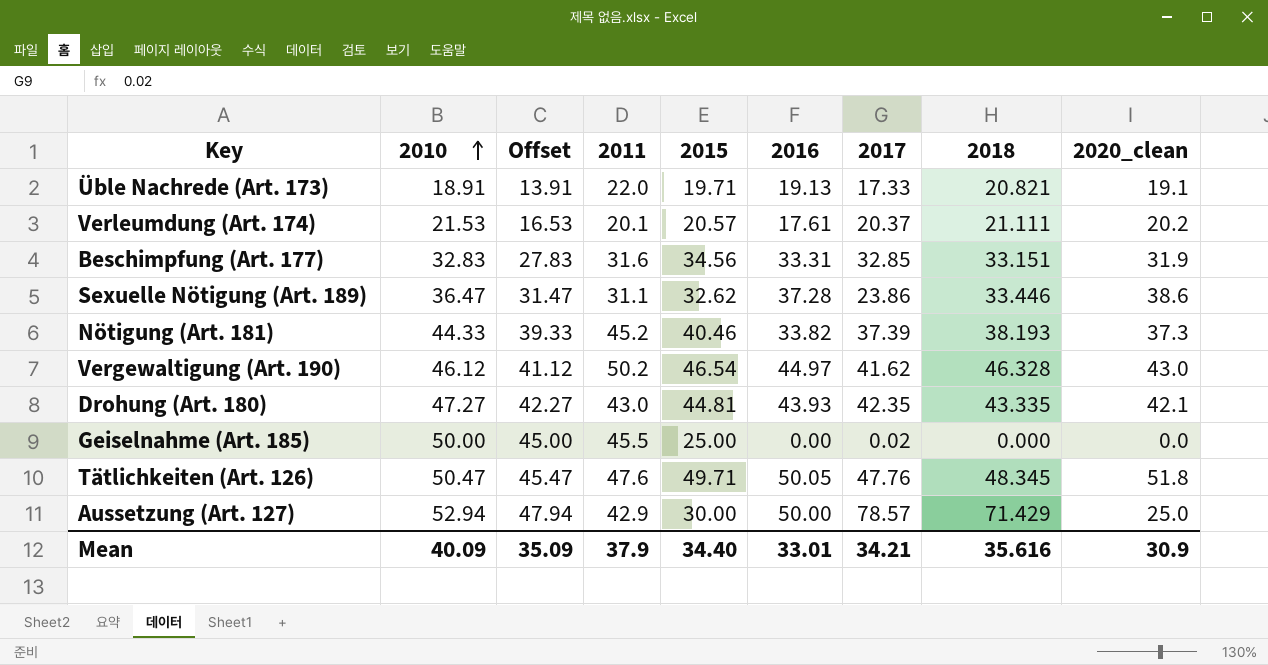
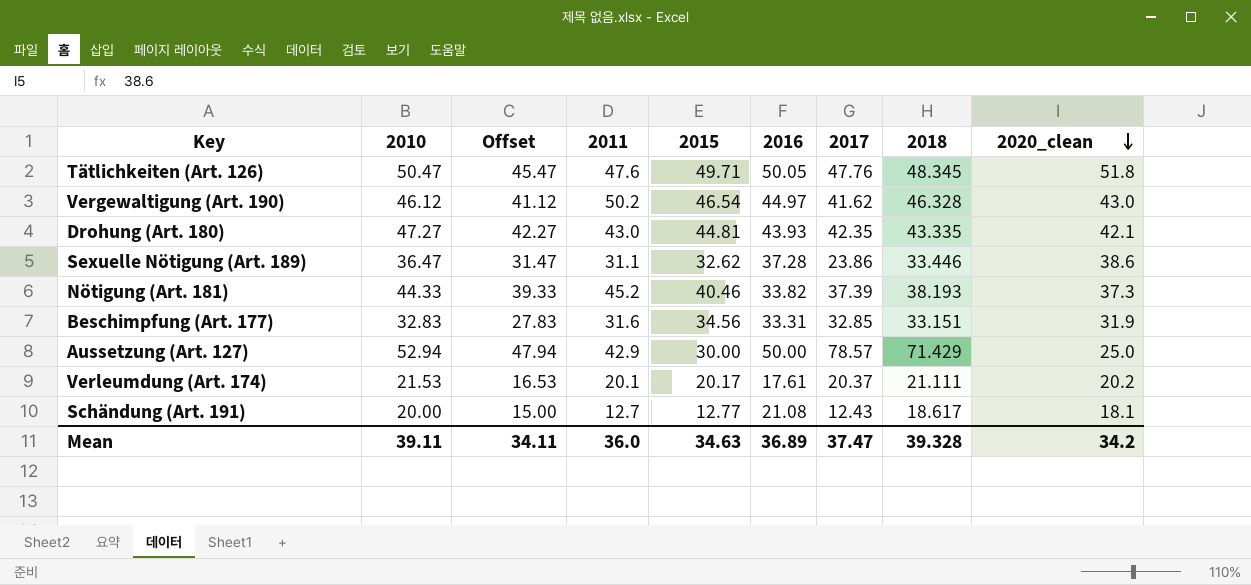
row order: 2010 ascending -> 2020_clean descending
row Üble Nachrede (Art. 173): 18.91 | 13.91 | 22.0 | 19.71 | 19.13 | 17.33 | 20.821 | 19.1 -> none
row Geiselnahme (Art. 185): 50.00 | 45.00 | 45.5 | 25.00 | 0.00 | 0.02 | 0.000 | 0.0 -> none
Verleumdung (Art. 174) | 2015: 20.57 -> 20.17
row Schändung (Art. 191): none -> 20.00 | 15.00 | 12.7 | 12.77 | 21.08 | 12.43 | 18.617 | 18.1
Mean | 2010: 40.09 -> 39.11
Mean | Offset: 35.09 -> 34.11
Mean | 2011: 37.9 -> 36.0
Mean | 2015: 34.40 -> 34.63
Mean | 2016: 33.01 -> 36.89
Mean | 2017: 34.21 -> 37.47
Mean | 2018: 35.616 -> 39.328
Mean | 2020_clean: 30.9 -> 34.2

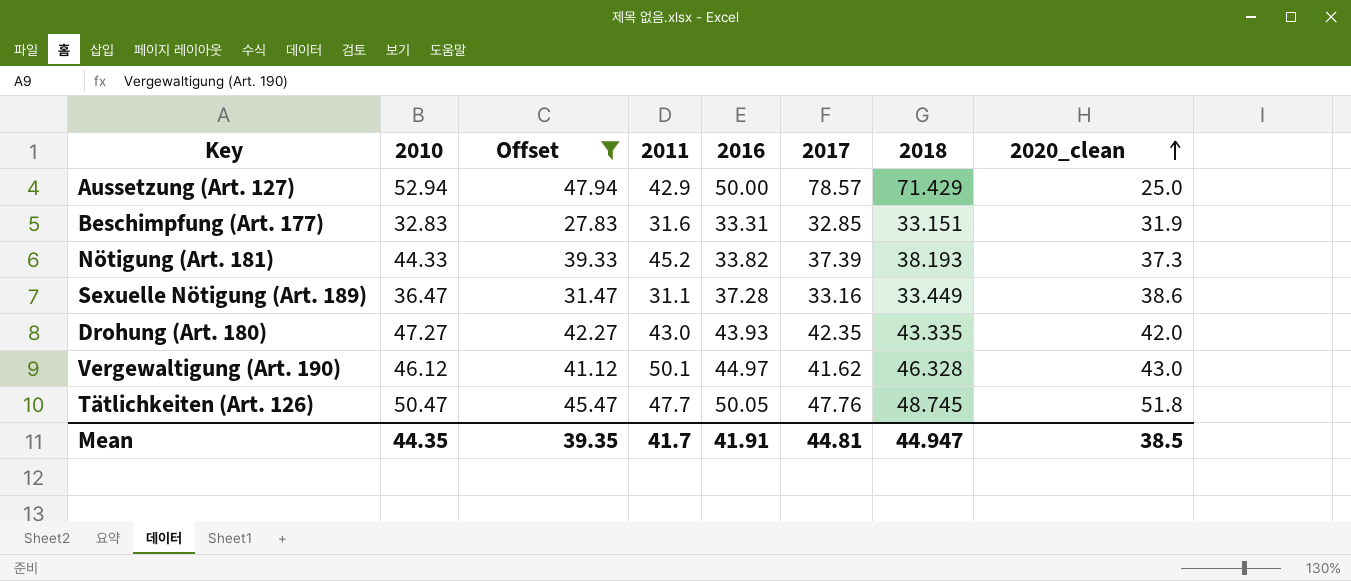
filter: none -> Offset >= 27.83
row order: 2020_clean descending -> 2020_clean ascending
column 2015 | position: 5 -> none
Sexuelle Nötigung (Art. 189) | 2017: 23.86 -> 33.16
Sexuelle Nötigung (Art. 189) | 2018: 33.446 -> 33.449
Drohung (Art. 180) | 2020_clean: 42.1 -> 42.0
Vergewaltigung (Art. 190) | 2011: 50.2 -> 50.1
Tätlichkeiten (Art. 126) | 2011: 47.6 -> 47.7
Tätlichkeiten (Art. 126) | 2018: 48.345 -> 48.745
Mean | 2010: 39.11 -> 44.35
Mean | Offset: 34.11 -> 39.35
Mean | 2011: 36.0 -> 41.7
Mean | 2016: 36.89 -> 41.91
Mean | 2017: 37.47 -> 44.81
Mean | 2018: 39.328 -> 44.947
Mean | 2020_clean: 34.2 -> 38.5

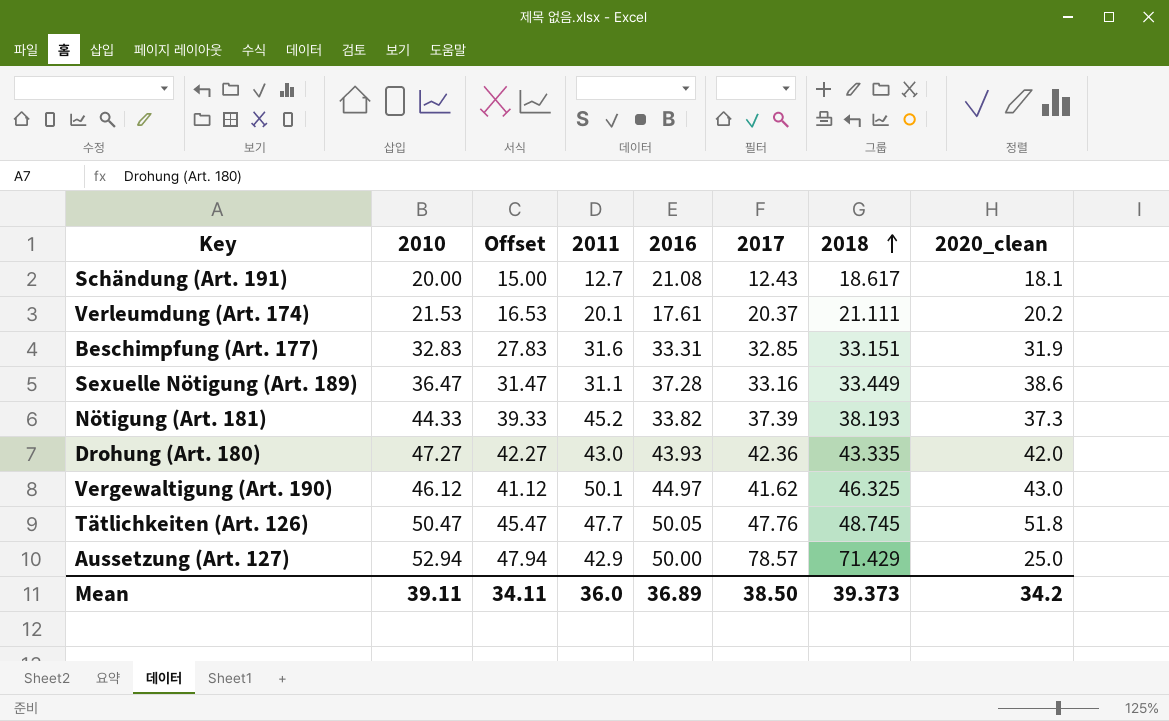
filter: Offset >= 27.83 -> none
row order: 2020_clean ascending -> 2018 ascending
Drohung (Art. 180) | 2017: 42.35 -> 42.36
Vergewaltigung (Art. 190) | 2018: 46.328 -> 46.325
Mean | 2010: 44.35 -> 39.11
Mean | Offset: 39.35 -> 34.11
Mean | 2011: 41.7 -> 36.0
Mean | 2016: 41.91 -> 36.89
Mean | 2017: 44.81 -> 38.50
Mean | 2018: 44.947 -> 39.373
Mean | 2020_clean: 38.5 -> 34.2

